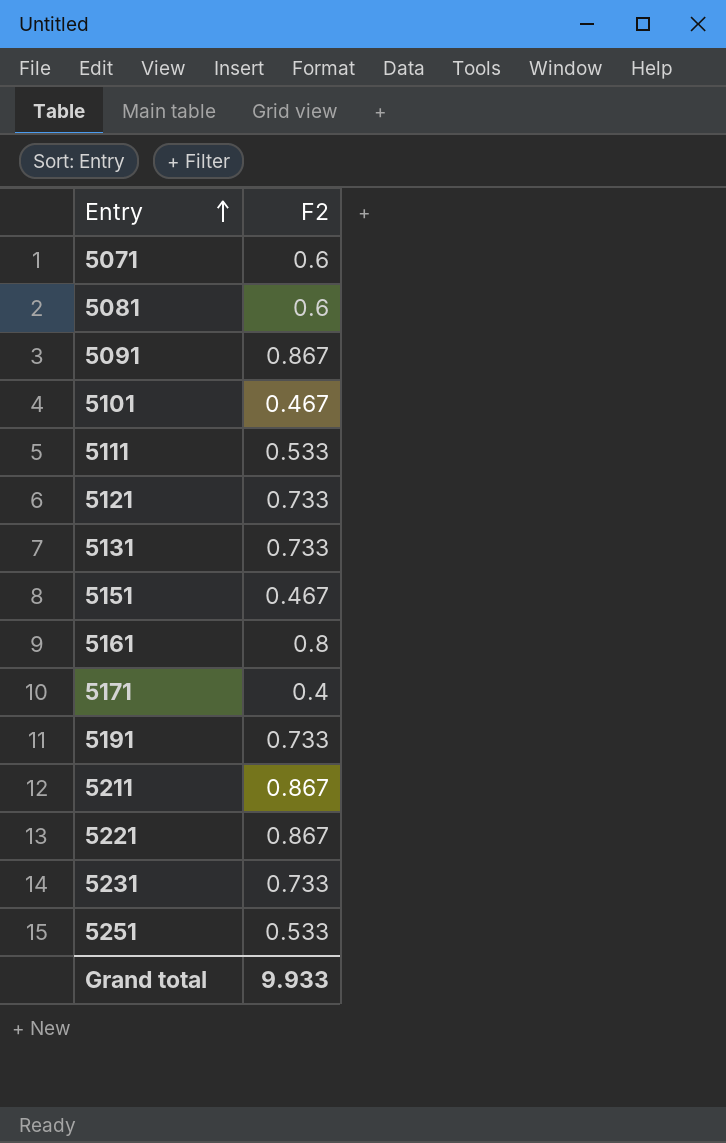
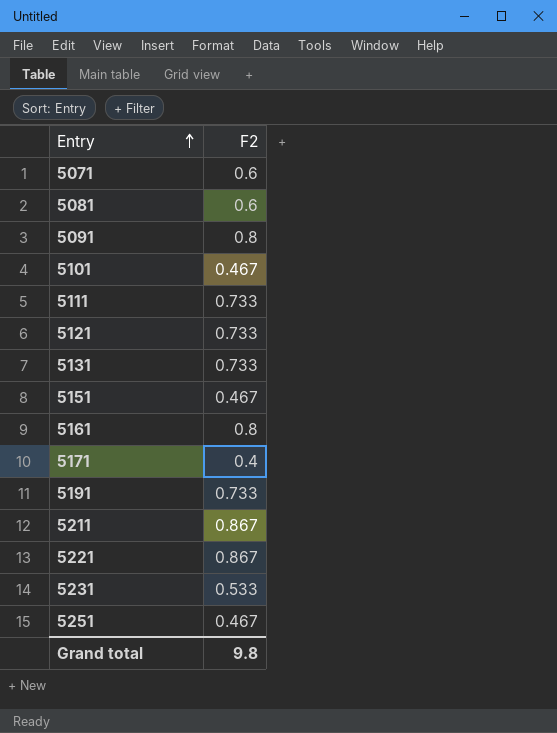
5091 | F2: 0.867 -> 0.8
5111 | F2: 0.533 -> 0.733
5231 | F2: 0.733 -> 0.533
5251 | F2: 0.533 -> 0.467
Grand total | F2: 9.933 -> 9.8

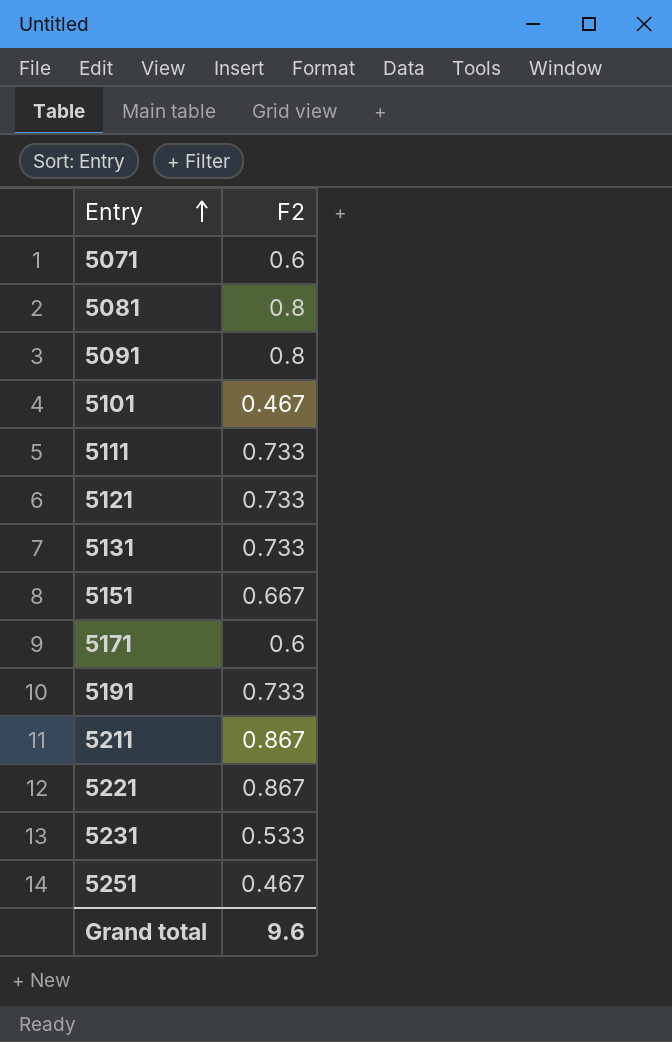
row 5161: 0.8 -> none
5081 | F2: 0.6 -> 0.8
5151 | F2: 0.467 -> 0.667
5171 | F2: 0.4 -> 0.6
Grand total | F2: 9.8 -> 9.6

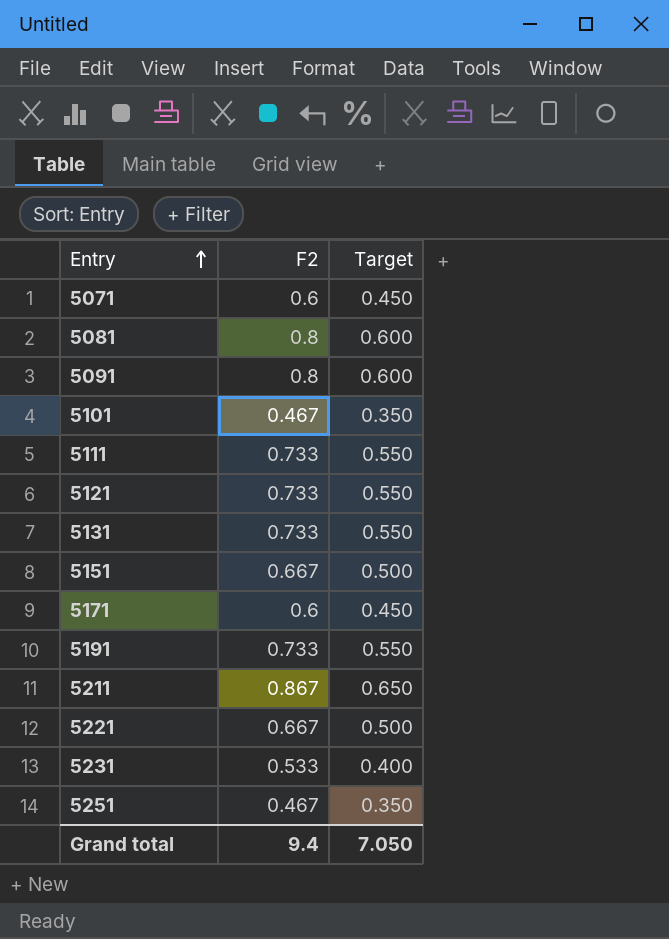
column Target | formula: none -> [F2] * 0.75
5221 | F2: 0.867 -> 0.667
Grand total | F2: 9.6 -> 9.4

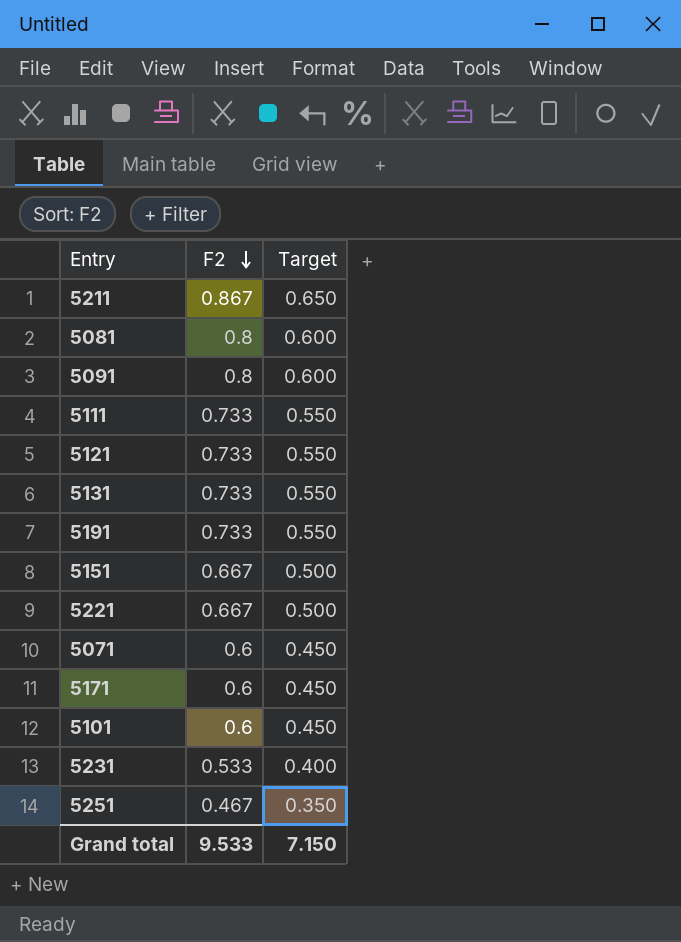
row order: Entry ascending -> F2 descending
5101 | F2: 0.467 -> 0.6
5101 | Target: 0.350 -> 0.450
Grand total | F2: 9.4 -> 9.533
Grand total | Target: 7.050 -> 7.150

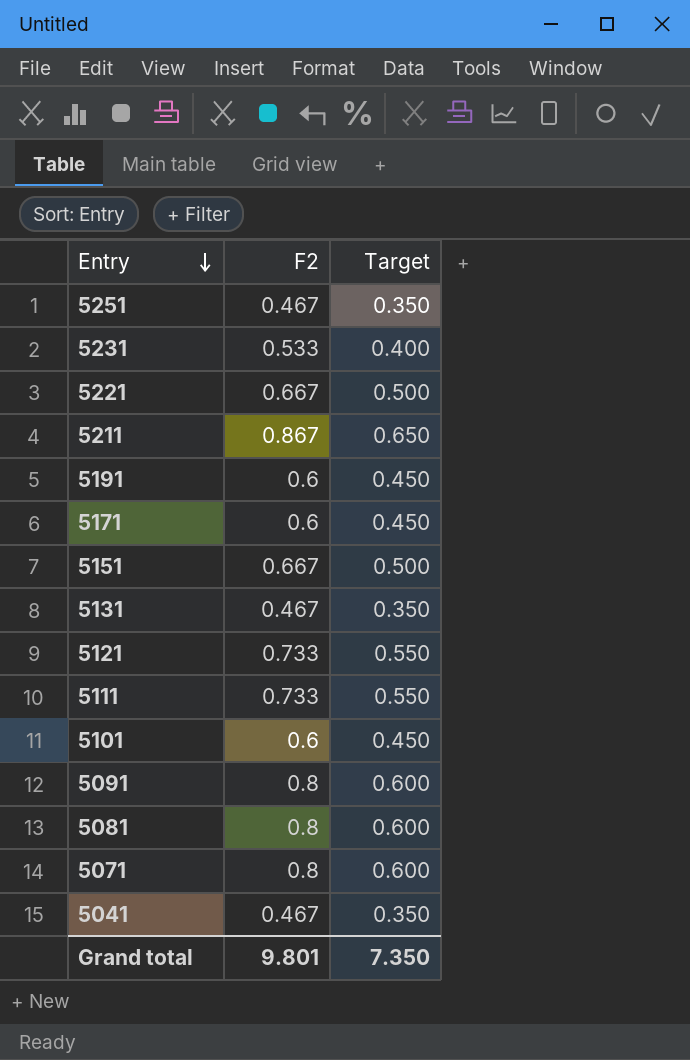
row order: F2 descending -> Entry descending
5191 | F2: 0.733 -> 0.6
5191 | Target: 0.550 -> 0.450
5131 | F2: 0.733 -> 0.467
5131 | Target: 0.550 -> 0.350
5071 | F2: 0.6 -> 0.8
5071 | Target: 0.450 -> 0.600
row 5041: none -> 0.467 | 0.350
Grand total | F2: 9.533 -> 9.801
Grand total | Target: 7.150 -> 7.350

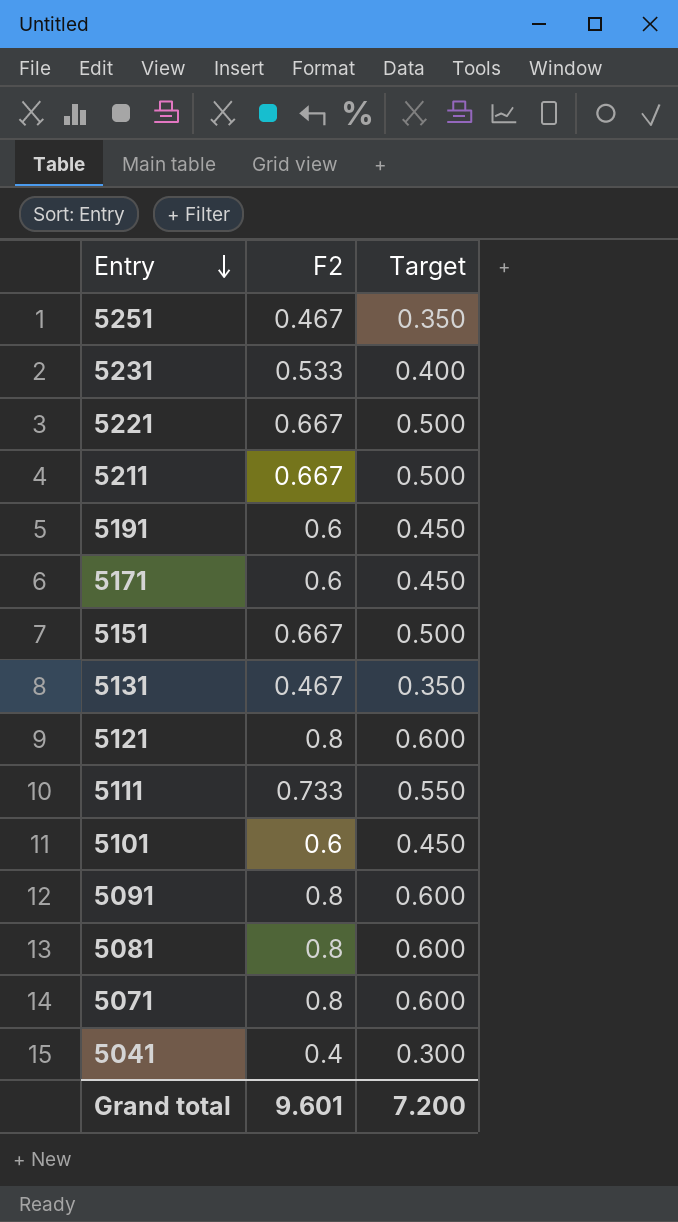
5211 | F2: 0.867 -> 0.667
5211 | Target: 0.650 -> 0.500
5121 | F2: 0.733 -> 0.8
5121 | Target: 0.550 -> 0.600
5041 | F2: 0.467 -> 0.4
5041 | Target: 0.350 -> 0.300
Grand total | F2: 9.801 -> 9.601
Grand total | Target: 7.350 -> 7.200

